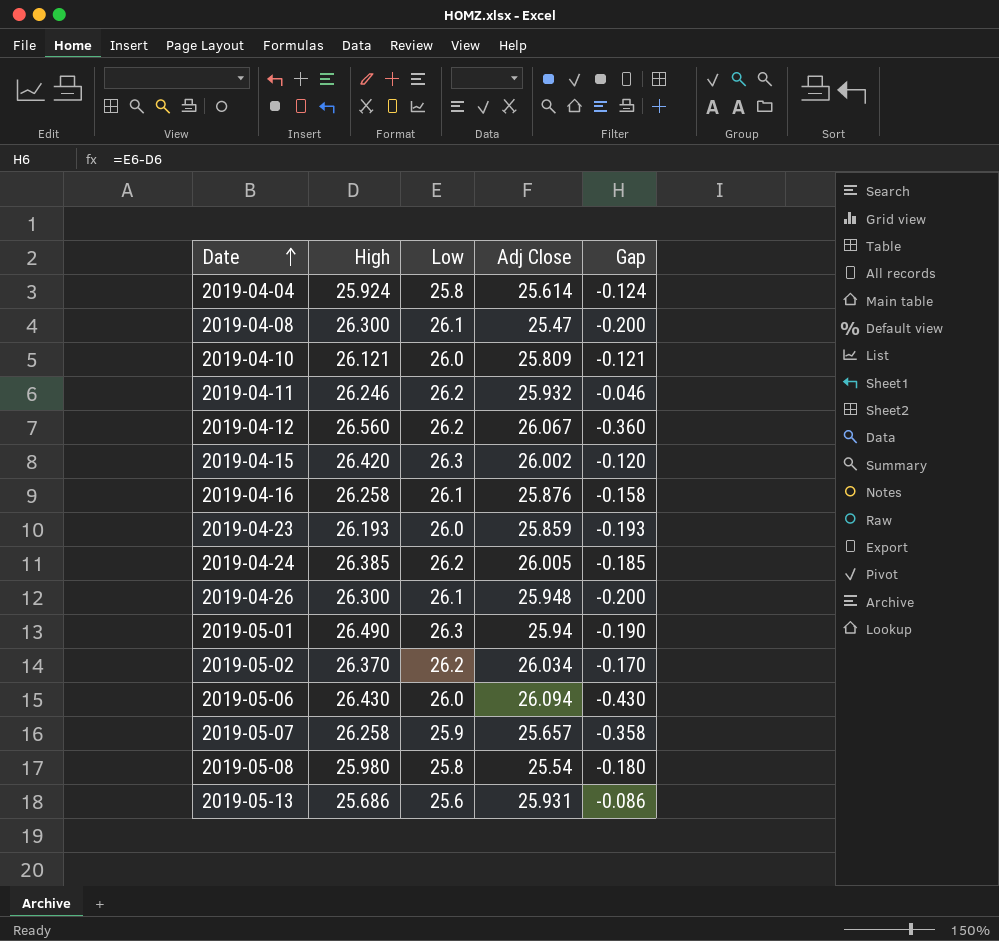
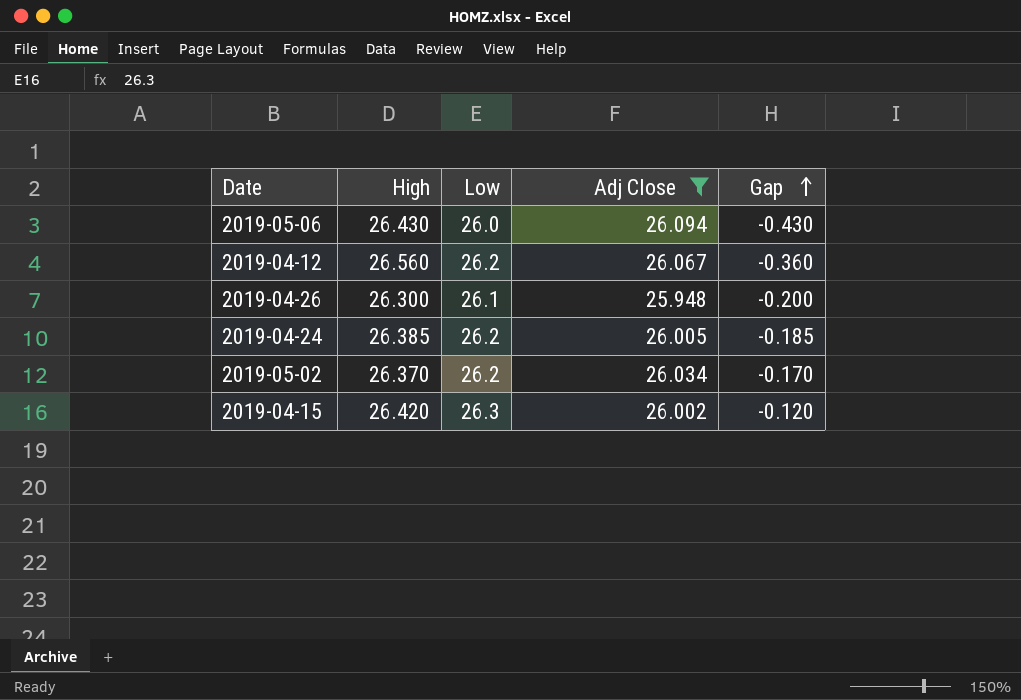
filter: none -> Adj Close >= 25.948
row order: Date ascending -> Gap ascending

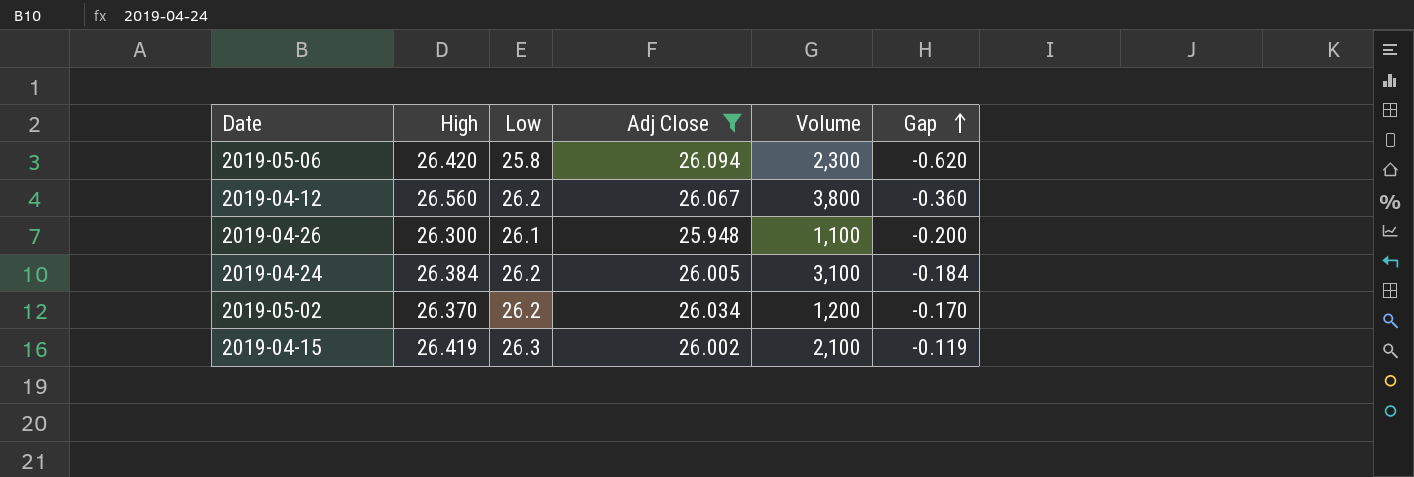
column Volume | position: none -> 5
2019-05-06 | High: 26.430 -> 26.420
2019-05-06 | Low: 26.0 -> 25.8
2019-05-06 | Gap: -0.430 -> -0.620
2019-04-24 | High: 26.385 -> 26.384
2019-04-24 | Gap: -0.185 -> -0.184
2019-04-15 | High: 26.420 -> 26.419
2019-04-15 | Gap: -0.120 -> -0.119

